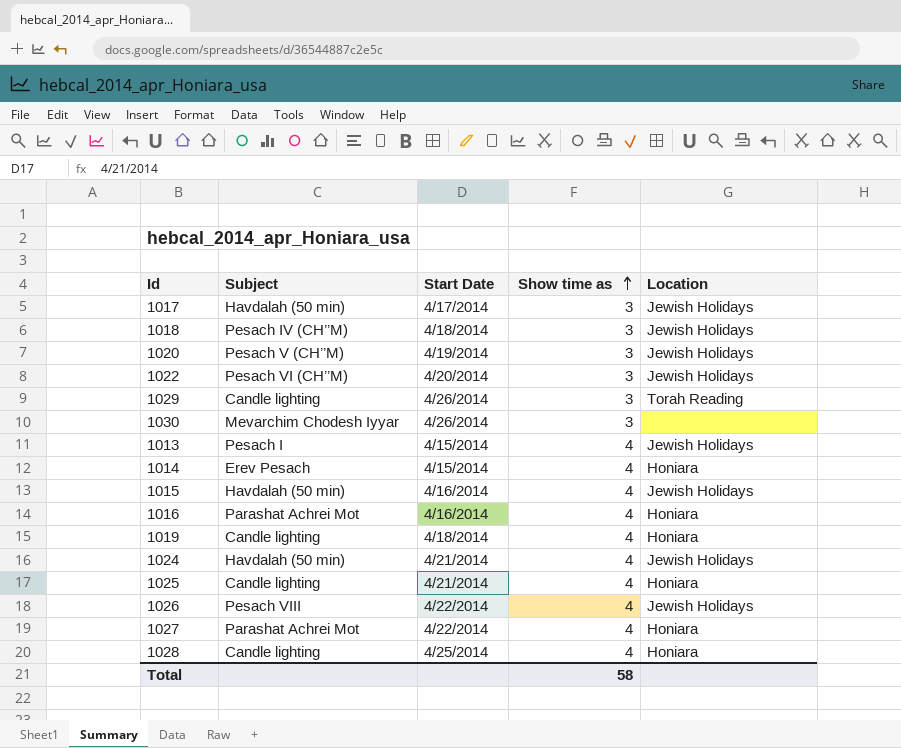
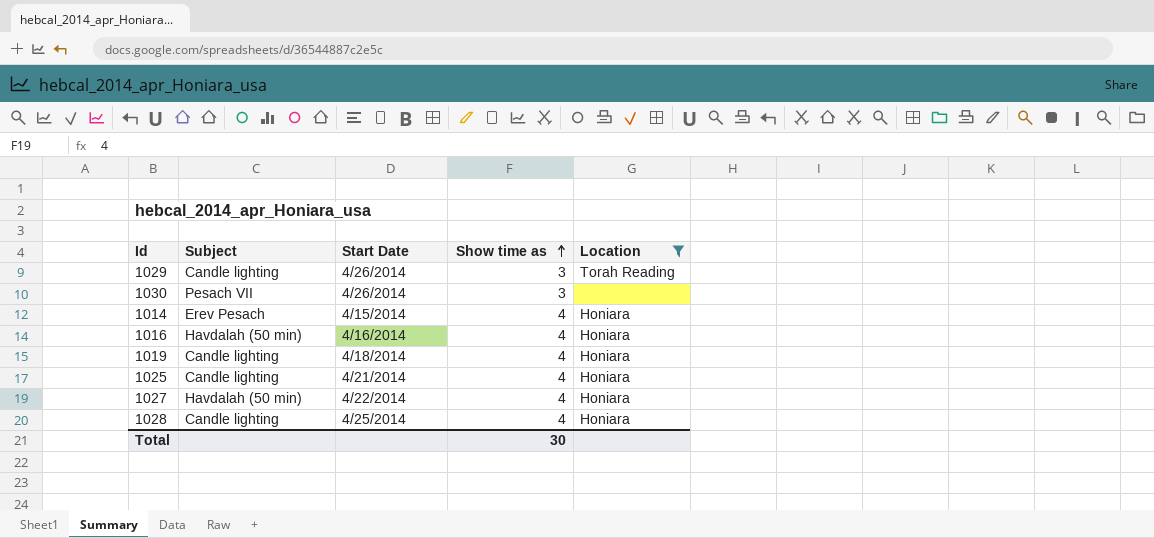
filter: none -> Location != Jewish Holidays
1030 | Subject: Mevarchim Chodesh Iyyar -> Pesach VII
1016 | Subject: Parashat Achrei Mot -> Havdalah (50 min)
1027 | Subject: Parashat Achrei Mot -> Havdalah (50 min)
Total | Show time as: 58 -> 30

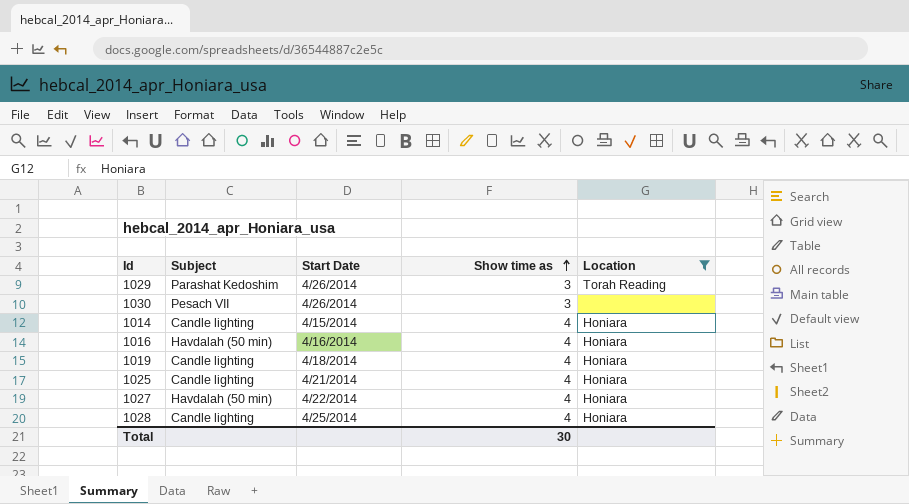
1029 | Subject: Candle lighting -> Parashat Kedoshim
1014 | Subject: Erev Pesach -> Candle lighting

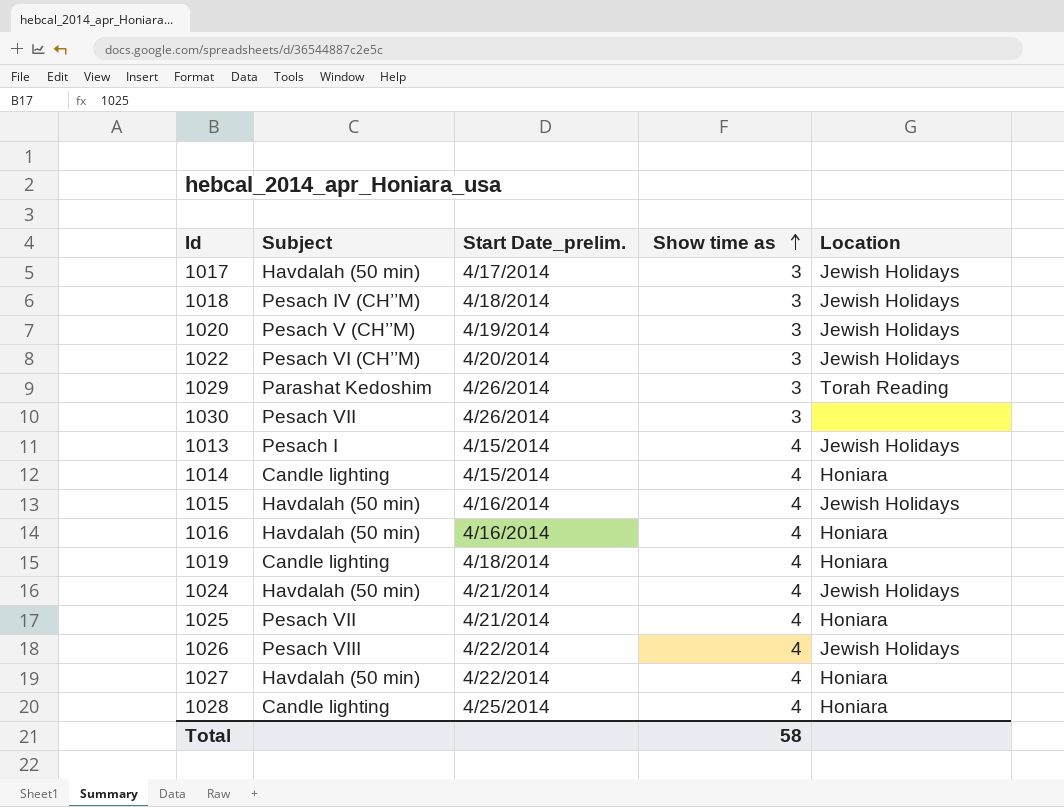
filter: Location != Jewish Holidays -> none
column name: Start Date -> Start Date_prelim.
1025 | Subject: Candle lighting -> Pesach VII
Total | Show time as: 30 -> 58

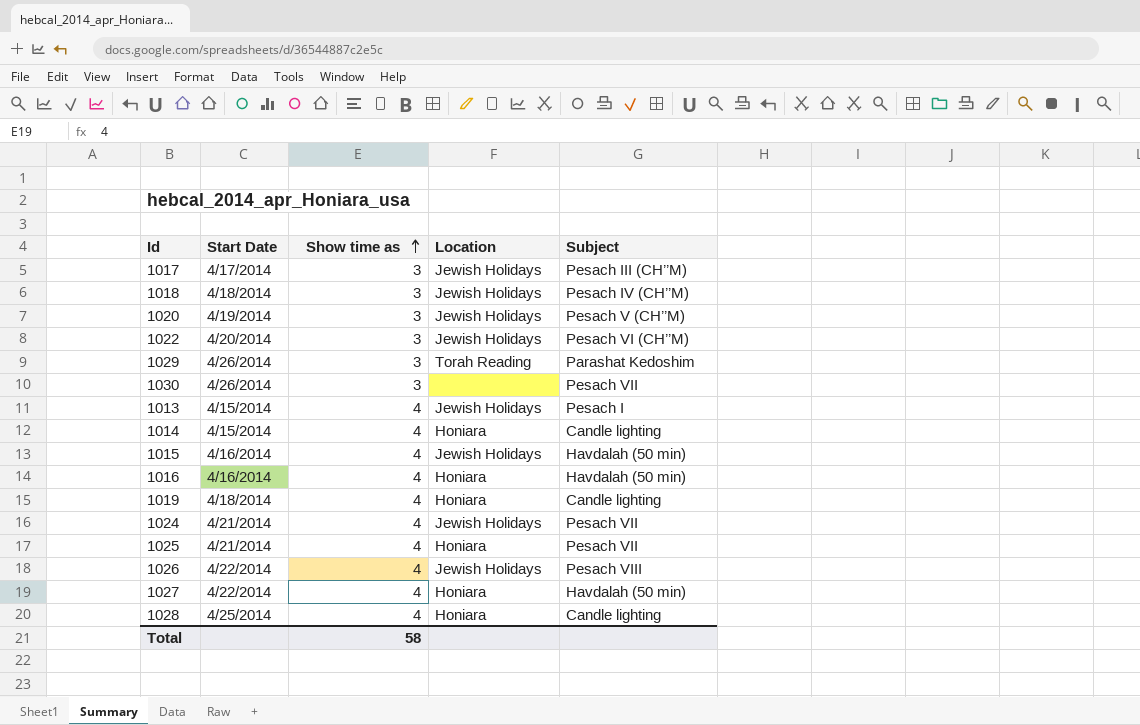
column name: Start Date_prelim. -> Start Date
column Subject | position: 2 -> 5
1017 | Subject: Havdalah (50 min) -> Pesach III (CH’’M)
1024 | Subject: Havdalah (50 min) -> Pesach VII

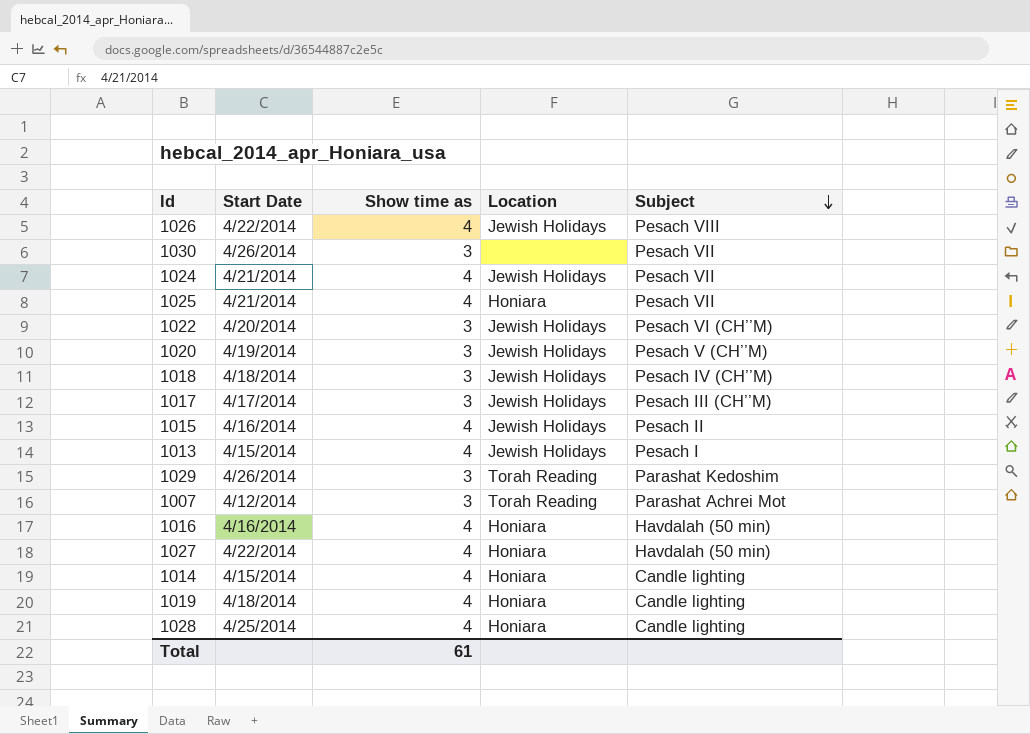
row order: Show time as ascending -> Subject descending
1015 | Subject: Havdalah (50 min) -> Pesach II
row 1007: none -> 4/12/2014 | 3 | Torah Reading | Parashat Achrei Mot
Total | Show time as: 58 -> 61

